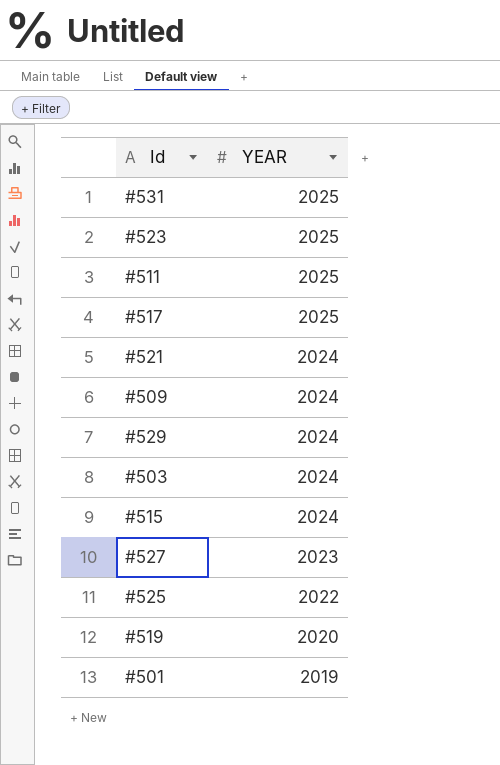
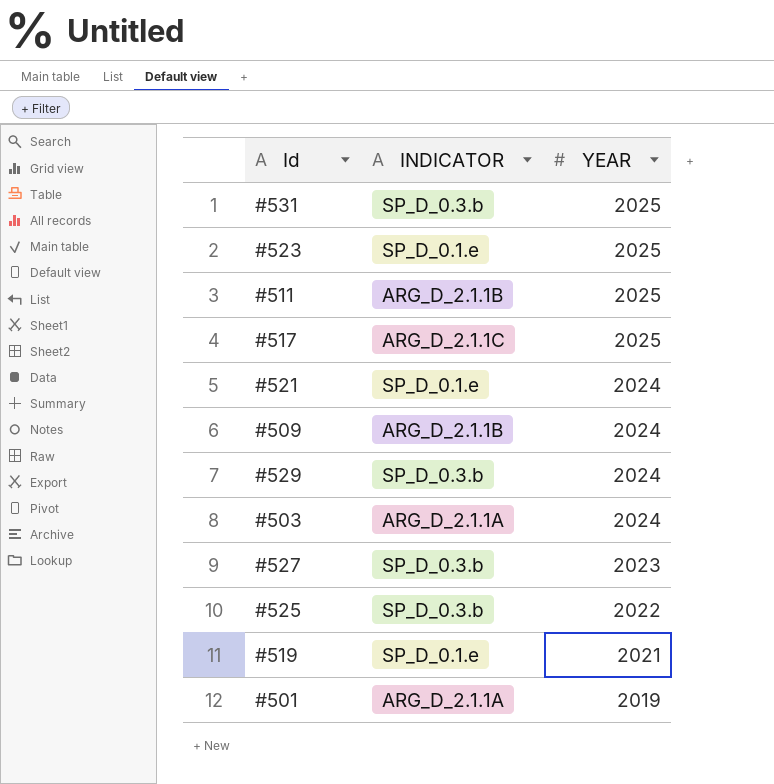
column INDICATOR | position: none -> 2
row #515: 2024 -> none
#519 | YEAR: 2020 -> 2021

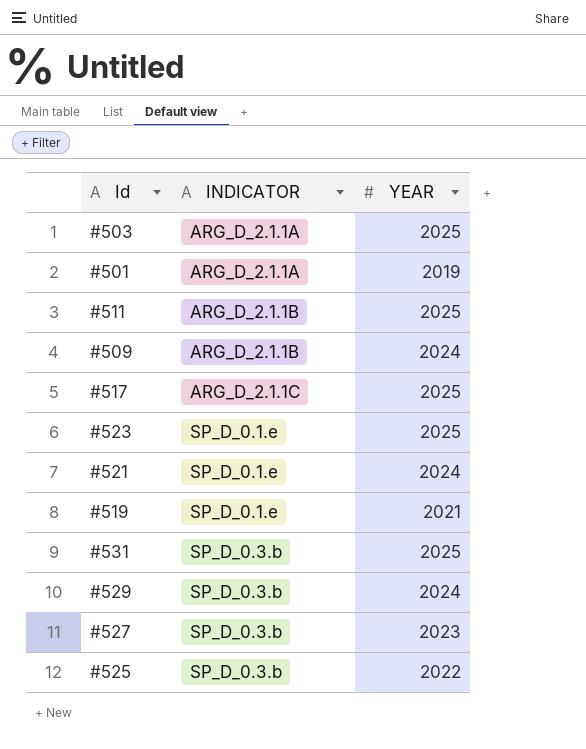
row order: YEAR descending -> INDICATOR ascending
#503 | YEAR: 2024 -> 2025

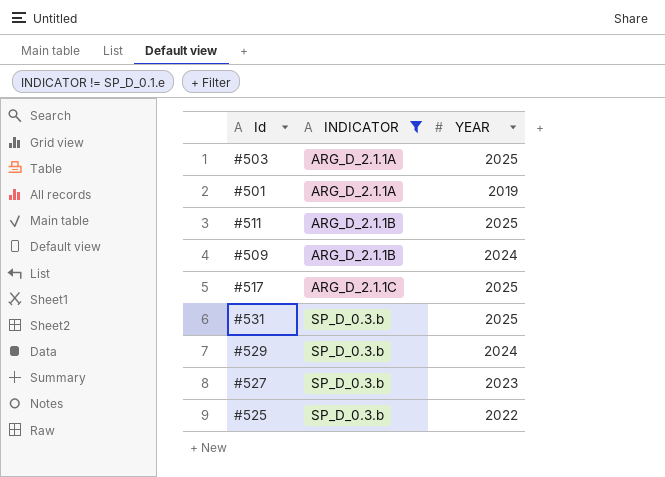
filter: none -> INDICATOR != SP_D_0.1.e

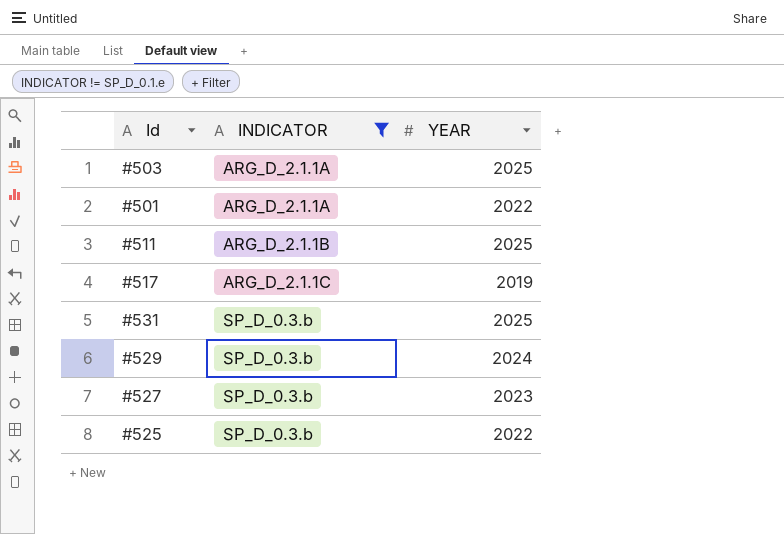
row #509: ARG_D_2.1.1B | 2024 -> none
#501 | YEAR: 2019 -> 2022
#517 | YEAR: 2025 -> 2019

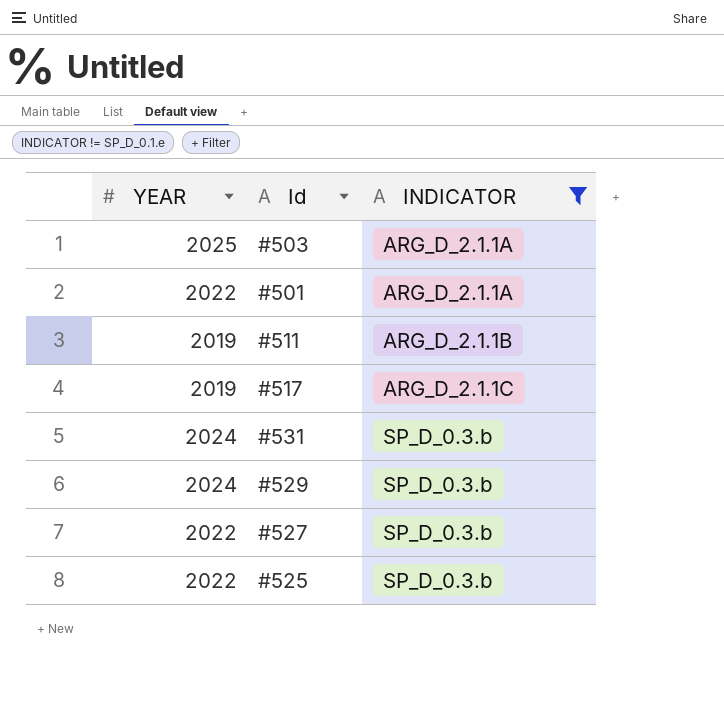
column YEAR | position: 3 -> 1
#511 | YEAR: 2025 -> 2019
#531 | YEAR: 2025 -> 2024
#527 | YEAR: 2023 -> 2022

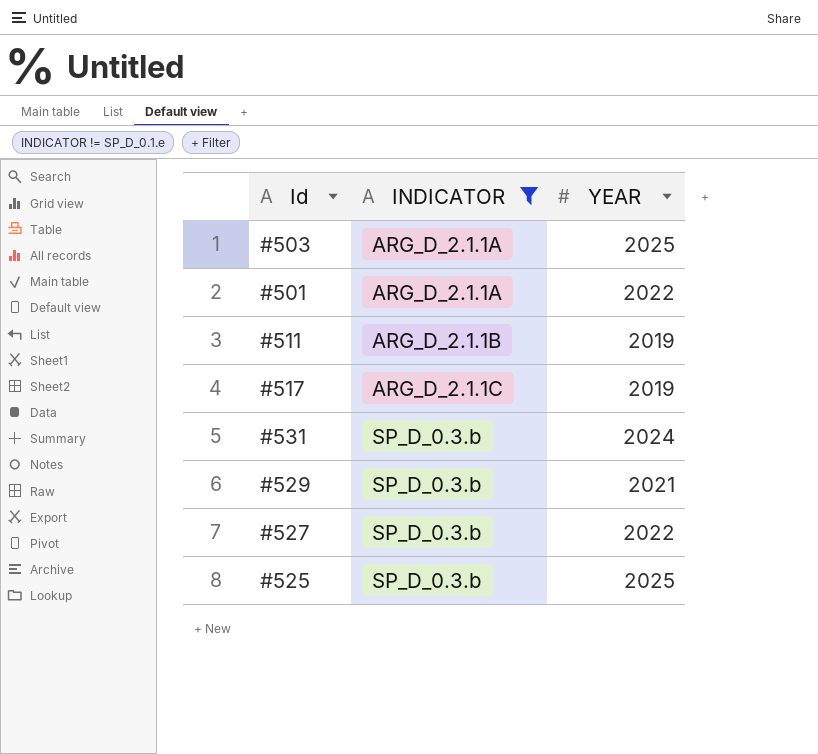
column YEAR | position: 1 -> 3
#529 | YEAR: 2024 -> 2021
#525 | YEAR: 2022 -> 2025

